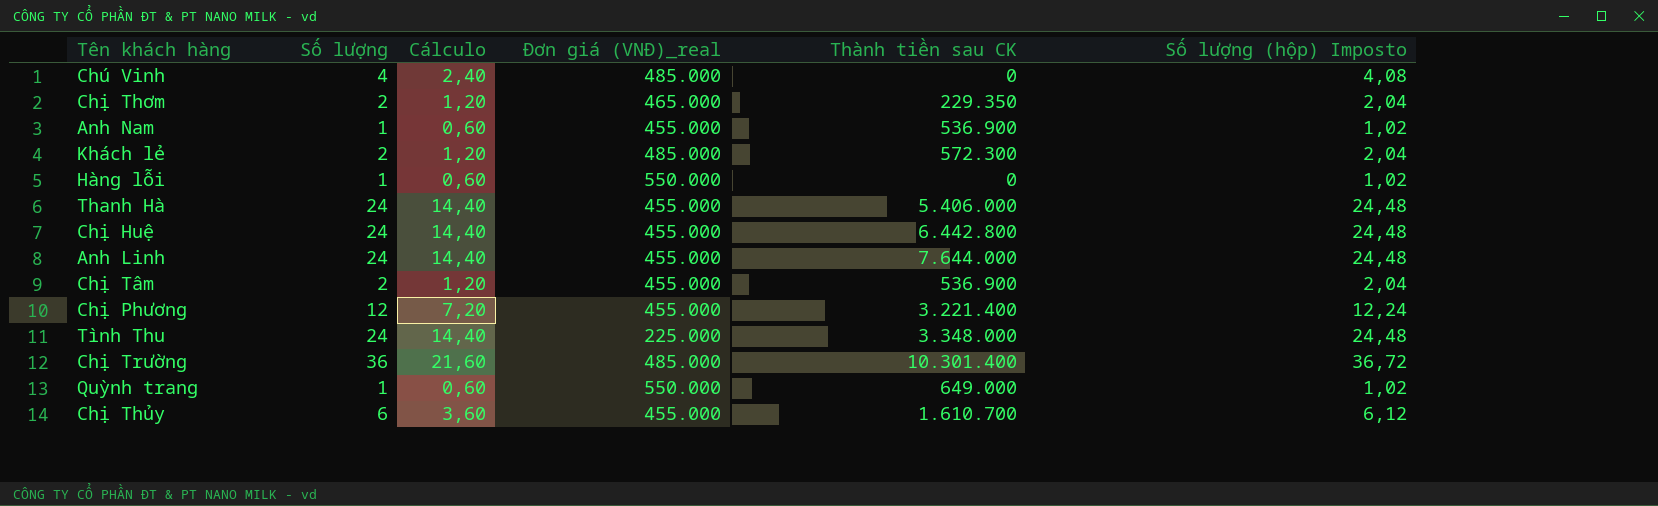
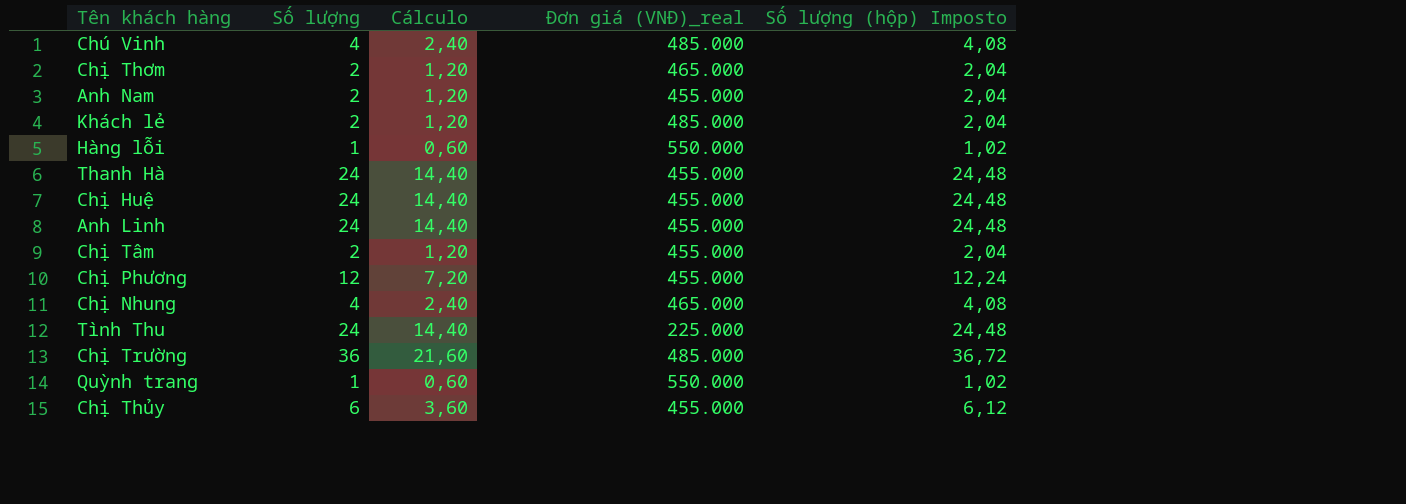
column Thành tiền sau CK | position: 5 -> none
Anh Nam | Số lượng: 1 -> 2
Anh Nam | Cálculo: 0,60 -> 1,20
Anh Nam | Số lượng (hộp) Imposto: 1,02 -> 2,04
row Chị Nhung: none -> 4 | 2,40 | 465.000 | 4,08

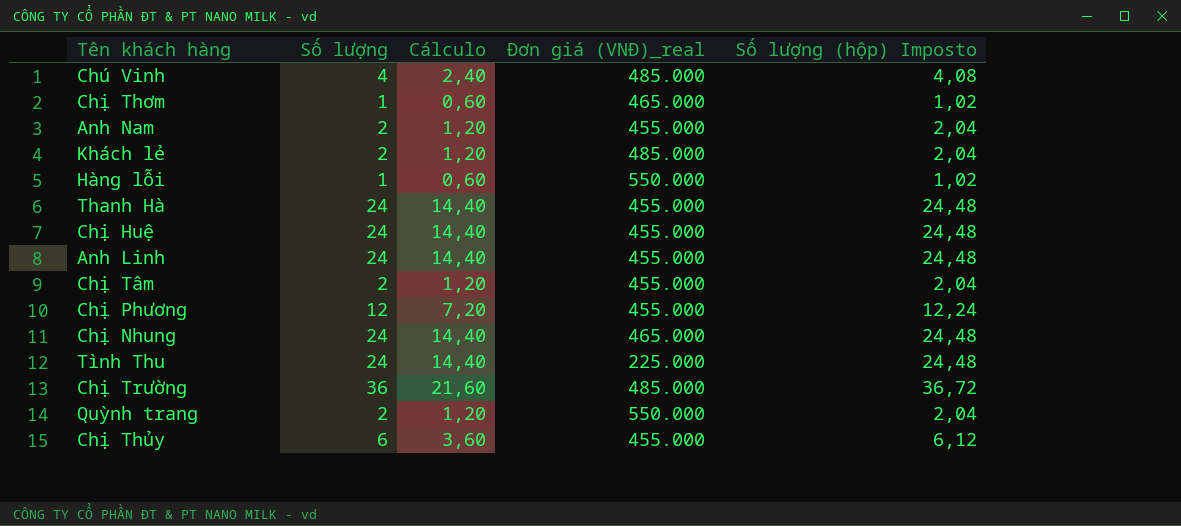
Chị Thơm | Số lượng: 2 -> 1
Chị Thơm | Cálculo: 1,20 -> 0,60
Chị Thơm | Số lượng (hộp) Imposto: 2,04 -> 1,02
Chị Nhung | Số lượng: 4 -> 24
Chị Nhung | Cálculo: 2,40 -> 14,40
Chị Nhung | Số lượng (hộp) Imposto: 4,08 -> 24,48
Quỳnh trang | Số lượng: 1 -> 2
Quỳnh trang | Cálculo: 0,60 -> 1,20
Quỳnh trang | Số lượng (hộp) Imposto: 1,02 -> 2,04

